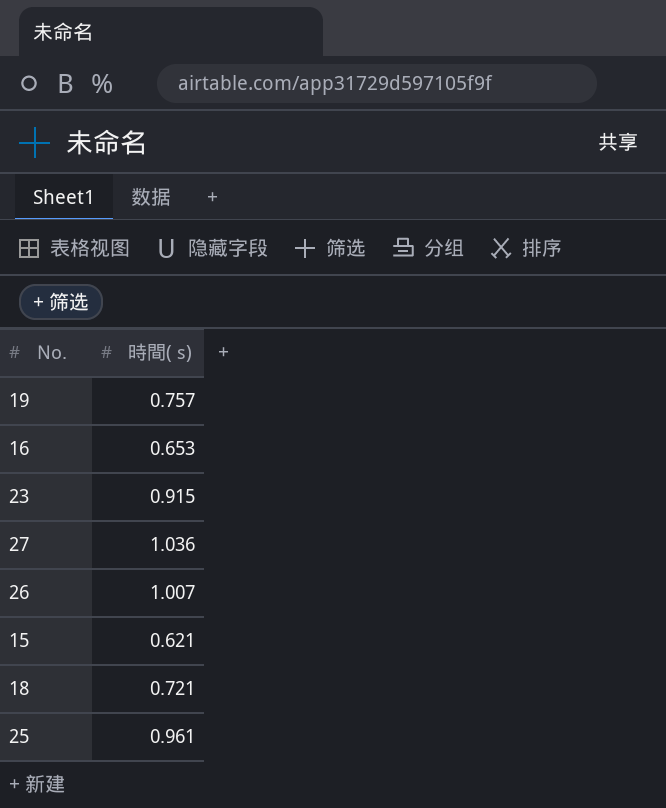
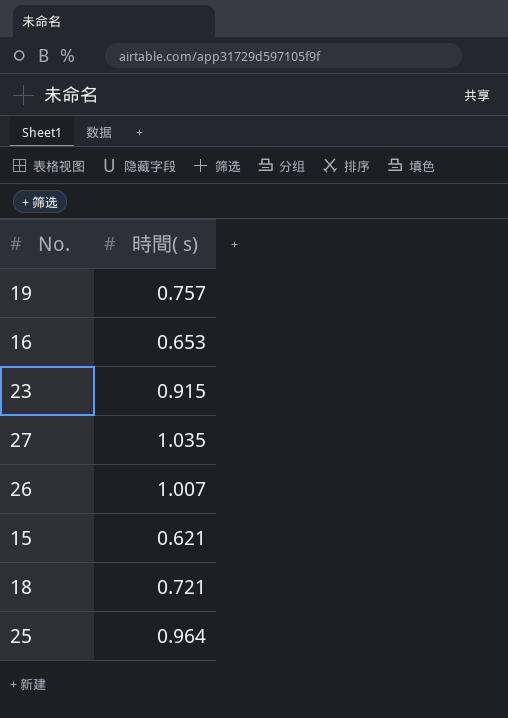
27 | 時間( s): 1.036 -> 1.035
25 | 時間( s): 0.961 -> 0.964

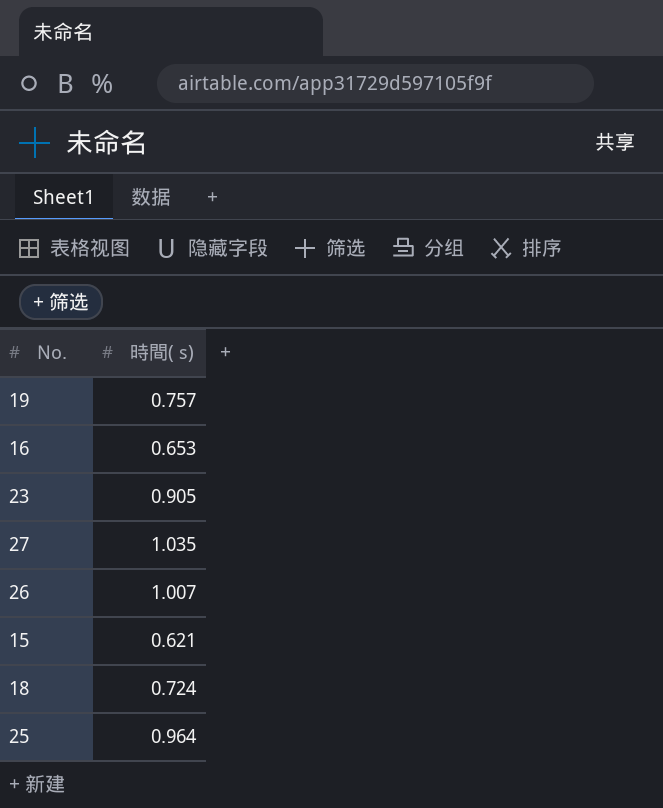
23 | 時間( s): 0.915 -> 0.905
18 | 時間( s): 0.721 -> 0.724

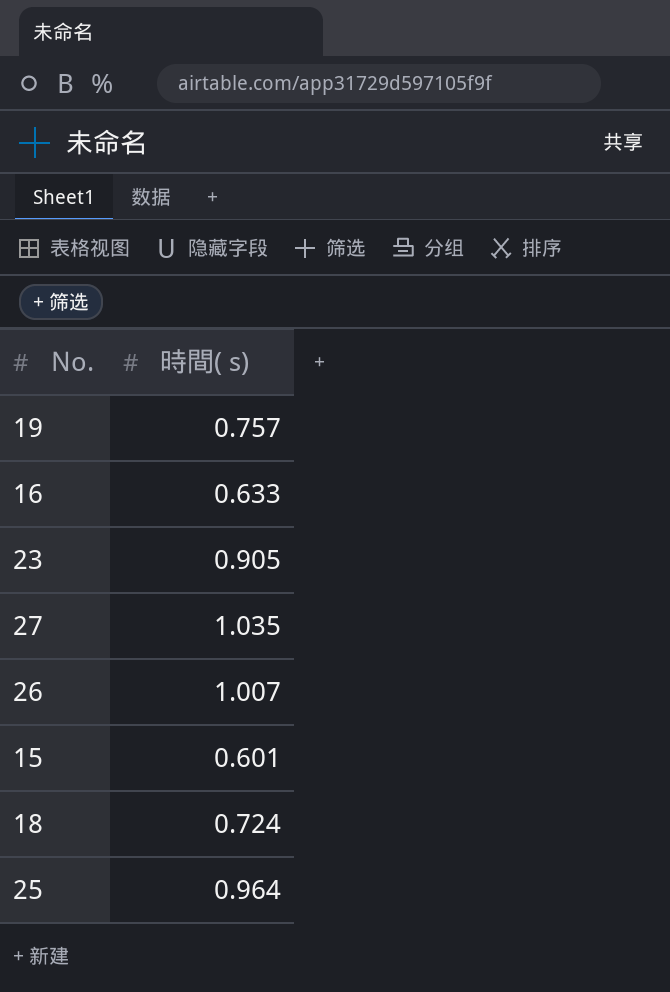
16 | 時間( s): 0.653 -> 0.633
15 | 時間( s): 0.621 -> 0.601

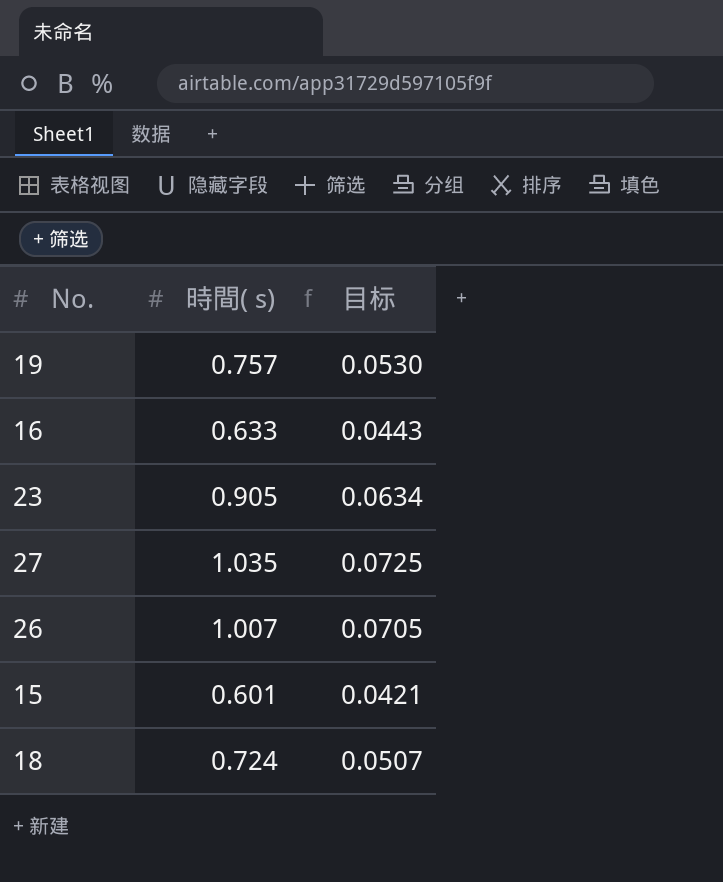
column 目标 | formula: none -> [時間( s)] * 0.07
row 25: 0.964 -> none

